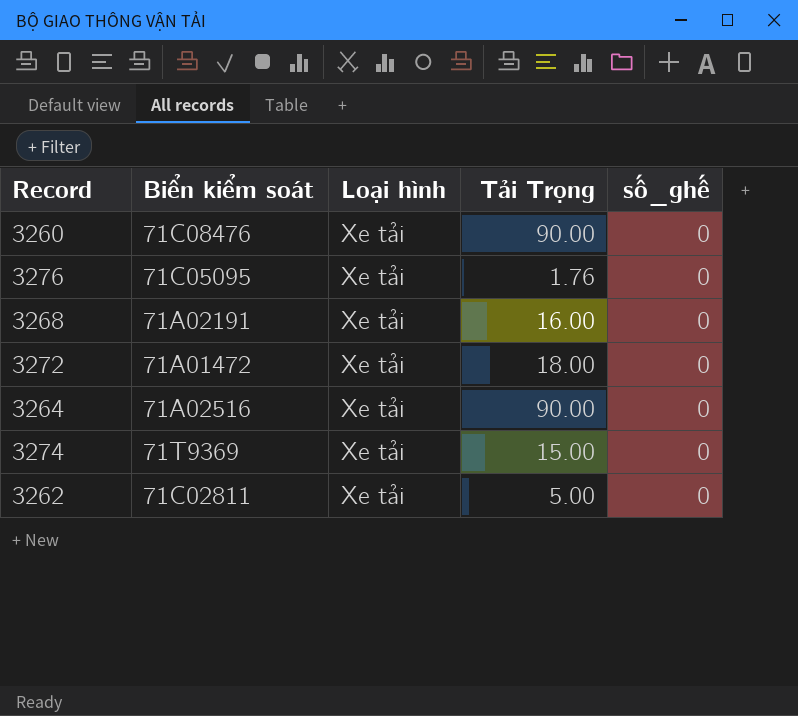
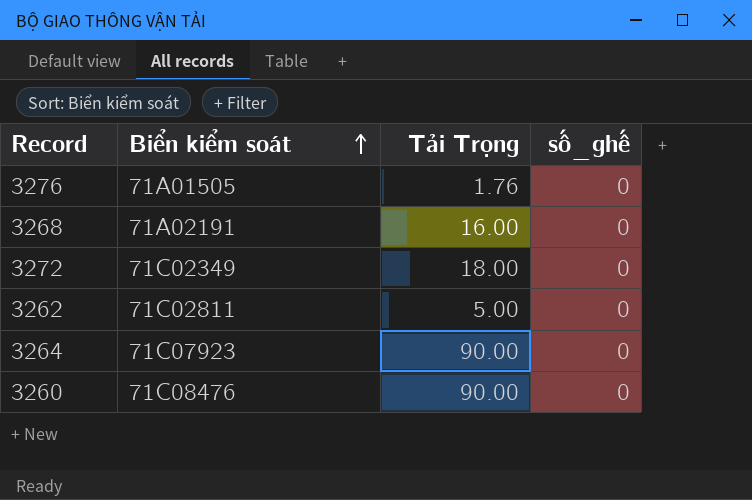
row order: none -> Biển kiểm soát ascending
column Loại hình | position: 3 -> none
row 3274: 71T9369 | Xe tải | 15.00 | 0 -> none
3276 | Biển kiểm soát: 71C05095 -> 71A01505
3272 | Biển kiểm soát: 71A01472 -> 71C02349
3264 | Biển kiểm soát: 71A02516 -> 71C07923

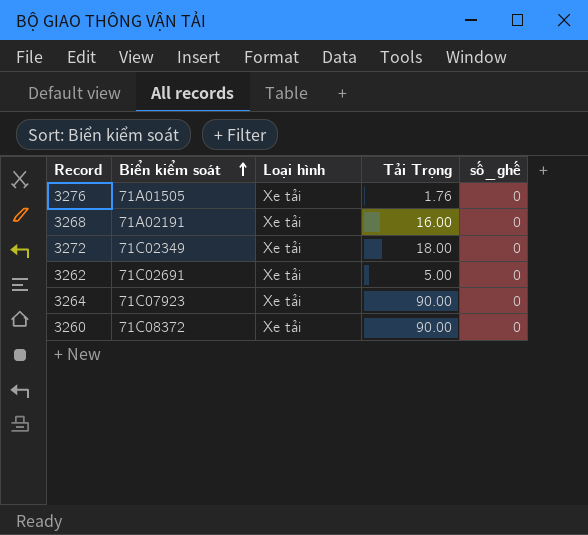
column Loại hình | position: none -> 3
3262 | Biển kiểm soát: 71C02811 -> 71C02691
3260 | Biển kiểm soát: 71C08476 -> 71C08372

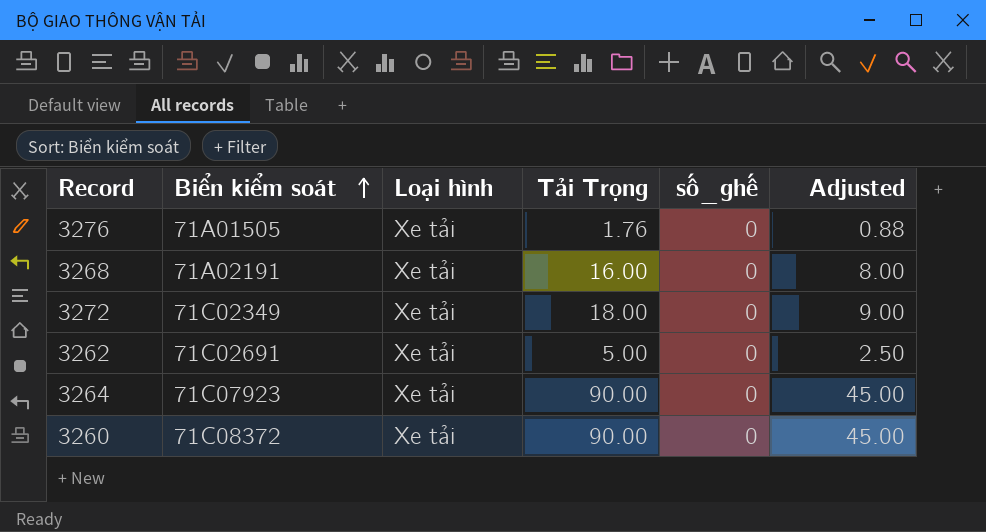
column Adjusted | formula: none -> [Tải Trọng] * 0.5

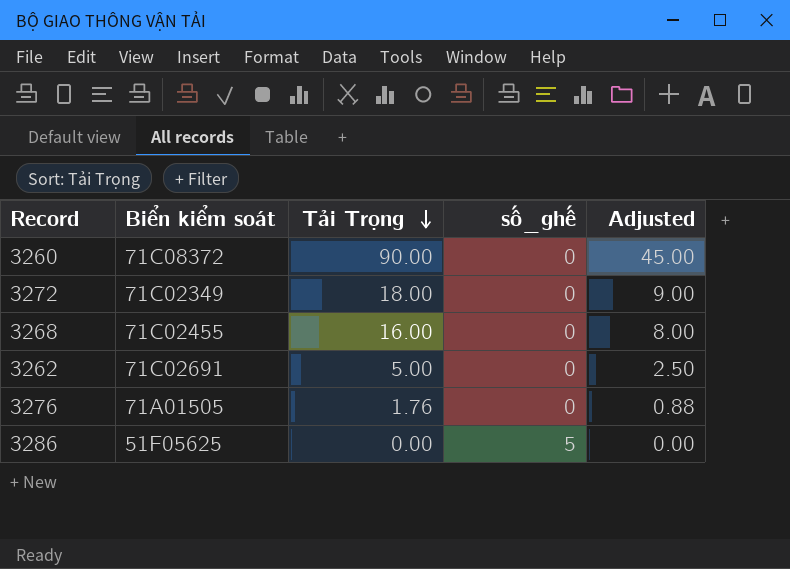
row order: Biển kiểm soát ascending -> Tải Trọng descending
column Loại hình | position: 3 -> none
row 3264: 71C07923 | Xe tải | 90.00 | 0 | 45.00 -> none
3268 | Biển kiểm soát: 71A02191 -> 71C02455
row 3286: none -> 51F05625 | 0.00 | 5 | 0.00

